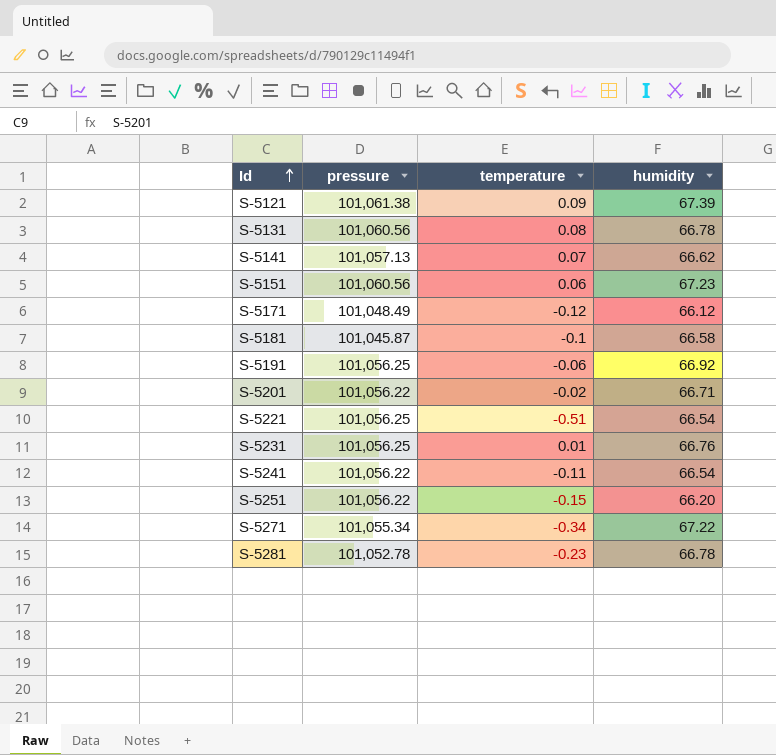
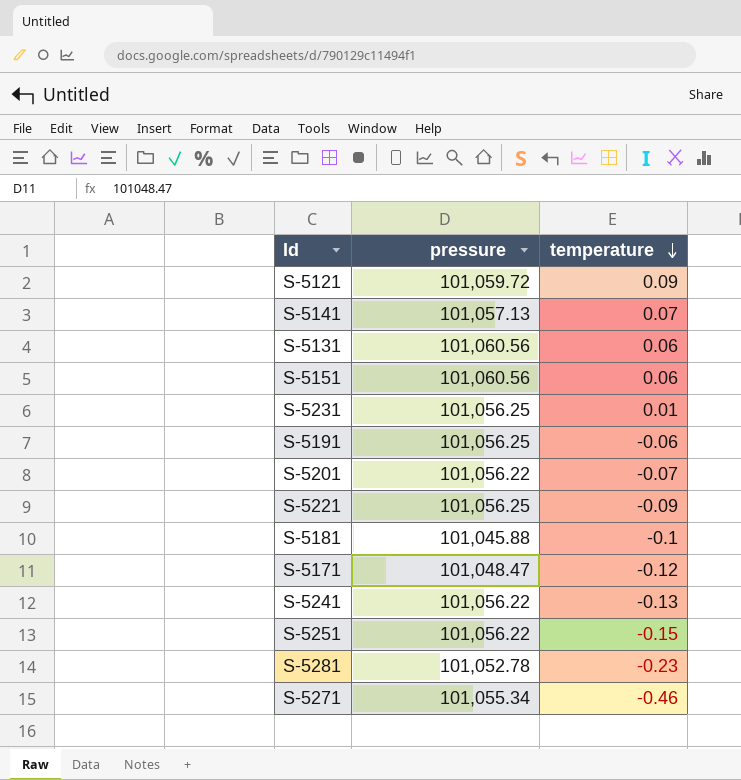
row order: Id ascending -> temperature descending
column humidity | position: 4 -> none
S-5121 | pressure: 101,061.38 -> 101,059.72
S-5131 | temperature: 0.08 -> 0.06
S-5201 | temperature: -0.02 -> -0.07
S-5221 | temperature: -0.51 -> -0.09
S-5181 | pressure: 101,045.87 -> 101,045.88
S-5171 | pressure: 101,048.49 -> 101,048.47
S-5241 | temperature: -0.11 -> -0.13
S-5271 | temperature: -0.34 -> -0.46

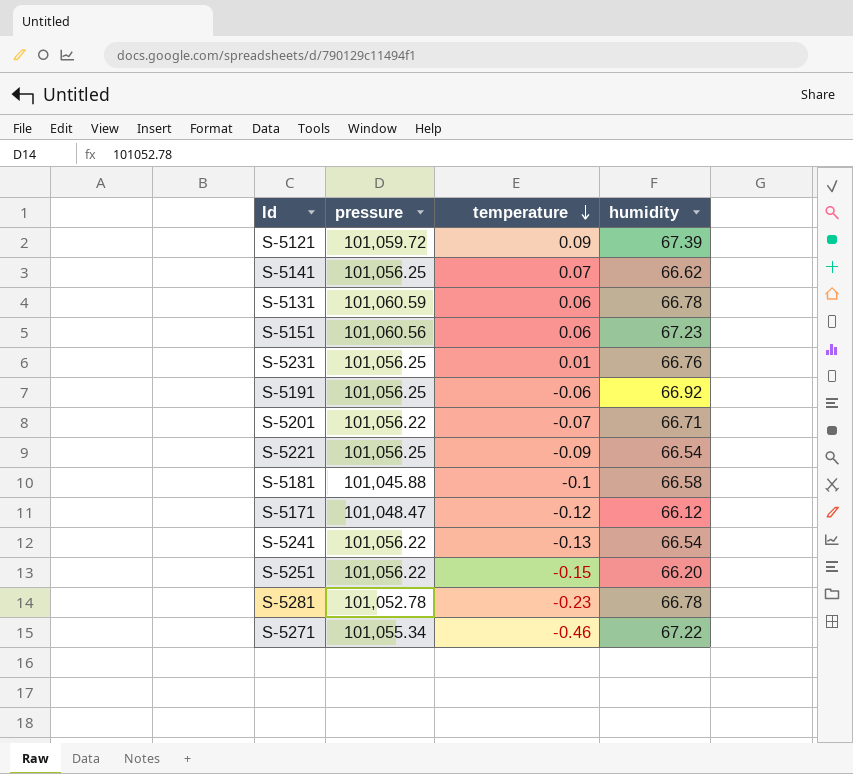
column humidity | position: none -> 4
S-5141 | pressure: 101,057.13 -> 101,056.25
S-5131 | pressure: 101,060.56 -> 101,060.59

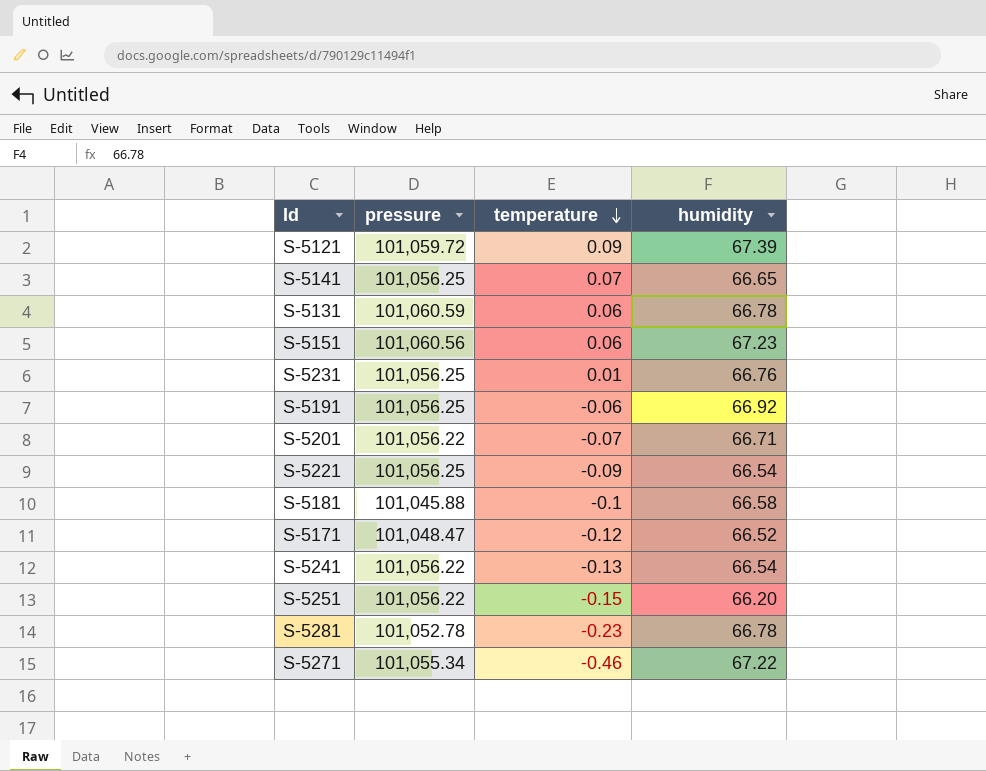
S-5141 | humidity: 66.62 -> 66.65
S-5171 | humidity: 66.12 -> 66.52

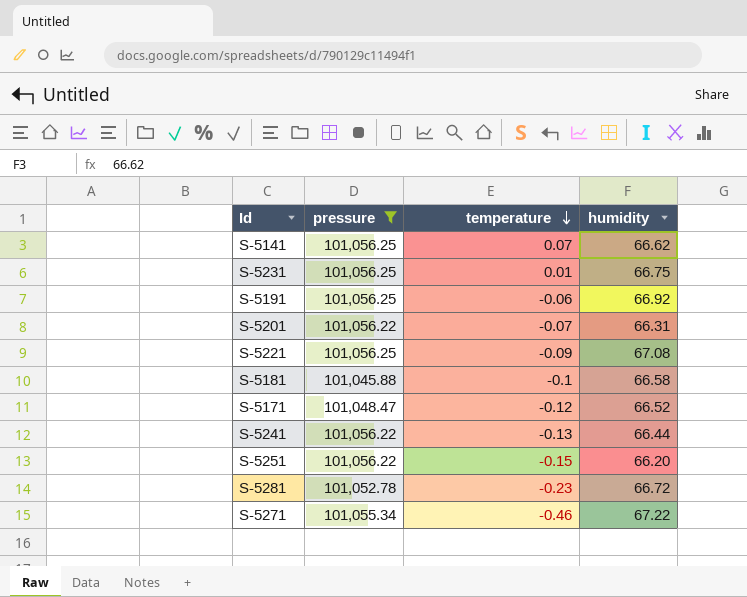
filter: none -> pressure <= 101,056.25
S-5141 | humidity: 66.65 -> 66.62
S-5231 | humidity: 66.76 -> 66.75
S-5201 | humidity: 66.71 -> 66.31
S-5221 | humidity: 66.54 -> 67.08
S-5241 | humidity: 66.54 -> 66.44
S-5281 | humidity: 66.78 -> 66.72

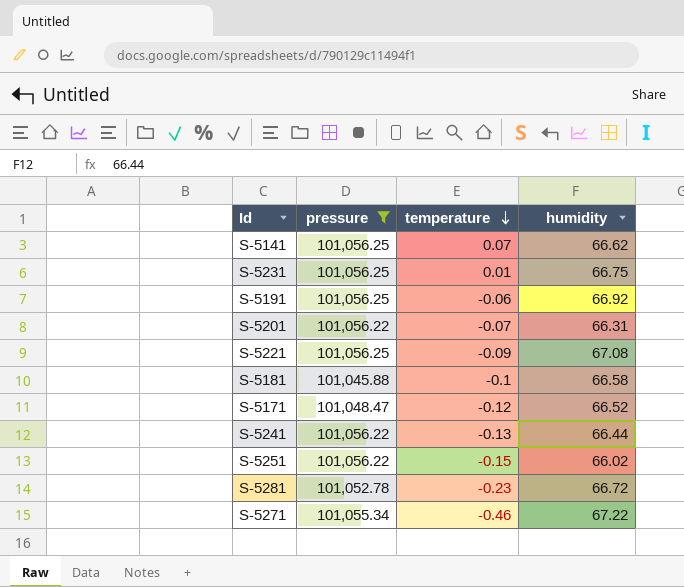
S-5251 | humidity: 66.20 -> 66.02

